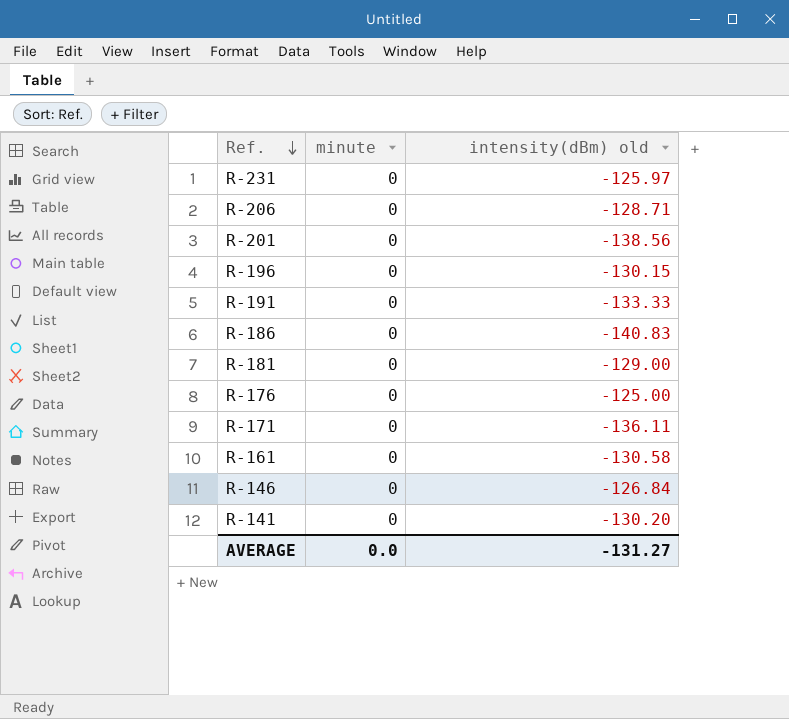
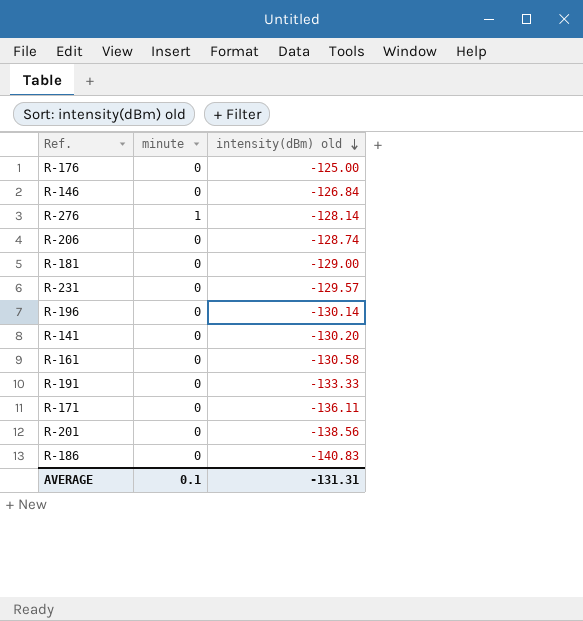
row order: Ref. descending -> intensity(dBm) old descending
row R-276: none -> 1 | -128.14
R-206 | intensity(dBm) old: -128.71 -> -128.74
R-231 | intensity(dBm) old: -125.97 -> -129.57
R-196 | intensity(dBm) old: -130.15 -> -130.14
AVERAGE | minute: 0.0 -> 0.1
AVERAGE | intensity(dBm) old: -131.27 -> -131.31

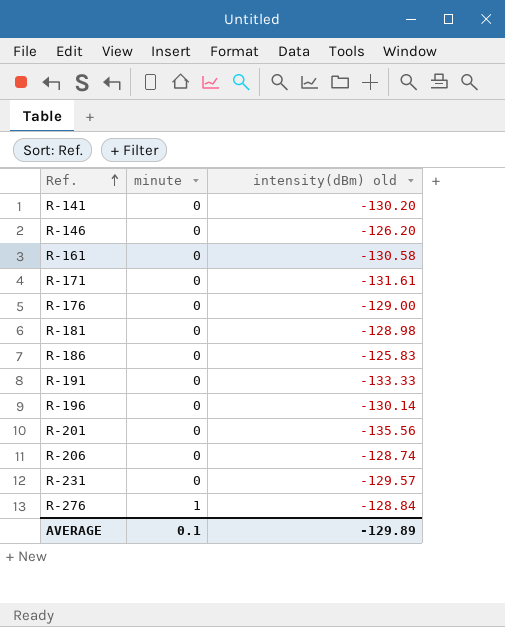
row order: intensity(dBm) old descending -> Ref. ascending
R-146 | intensity(dBm) old: -126.84 -> -126.20
R-171 | intensity(dBm) old: -136.11 -> -131.61
R-176 | intensity(dBm) old: -125.00 -> -129.00
R-181 | intensity(dBm) old: -129.00 -> -128.98
R-186 | intensity(dBm) old: -140.83 -> -125.83
R-201 | intensity(dBm) old: -138.56 -> -135.56
R-276 | intensity(dBm) old: -128.14 -> -128.84
AVERAGE | intensity(dBm) old: -131.31 -> -129.89

